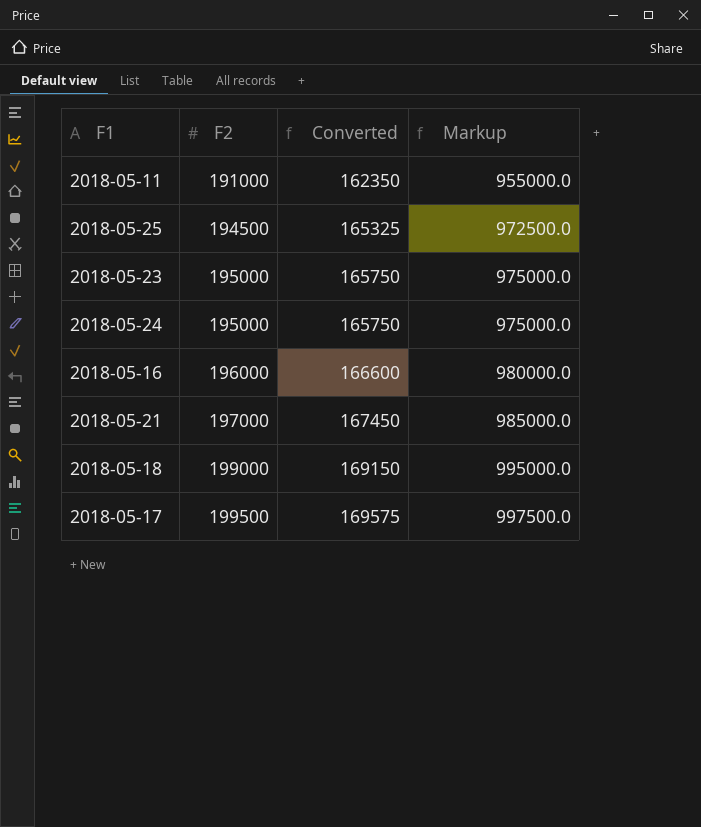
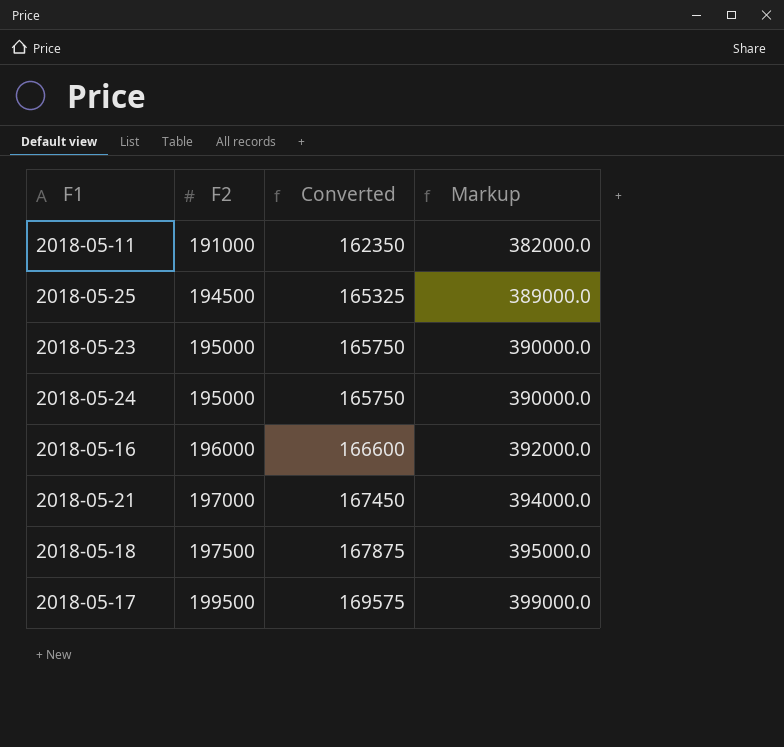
column Markup | formula: [F2] * 5 -> [F2] * 2
2018-05-18 | F2: 199000 -> 197500
2018-05-18 | Converted: 169150 -> 167875

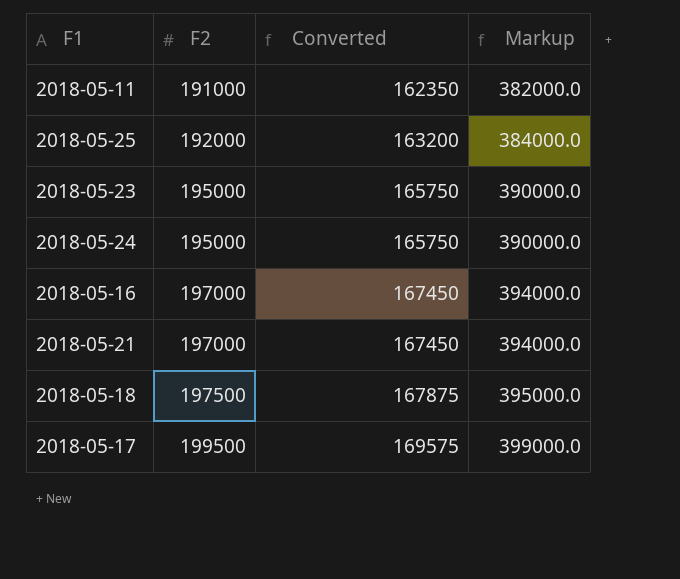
2018-05-25 | F2: 194500 -> 192000
2018-05-25 | Converted: 165325 -> 163200
2018-05-25 | Markup: 389000.0 -> 384000.0
2018-05-16 | F2: 196000 -> 197000
2018-05-16 | Converted: 166600 -> 167450
2018-05-16 | Markup: 392000.0 -> 394000.0

